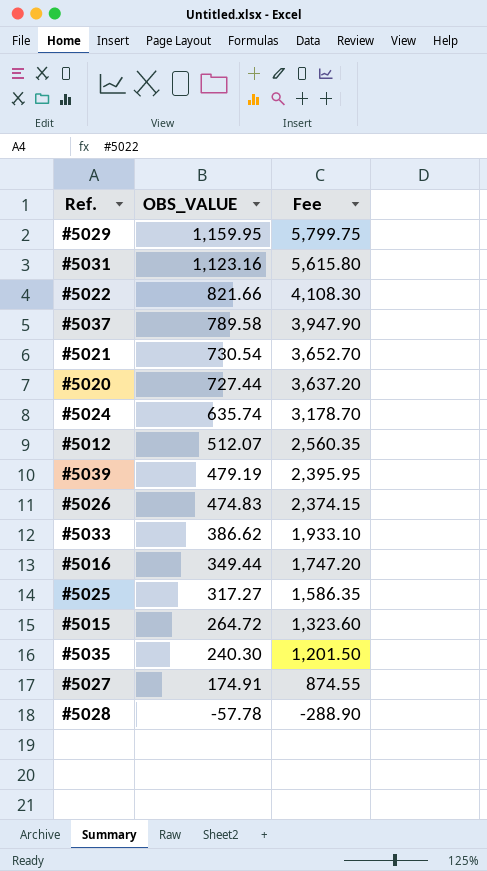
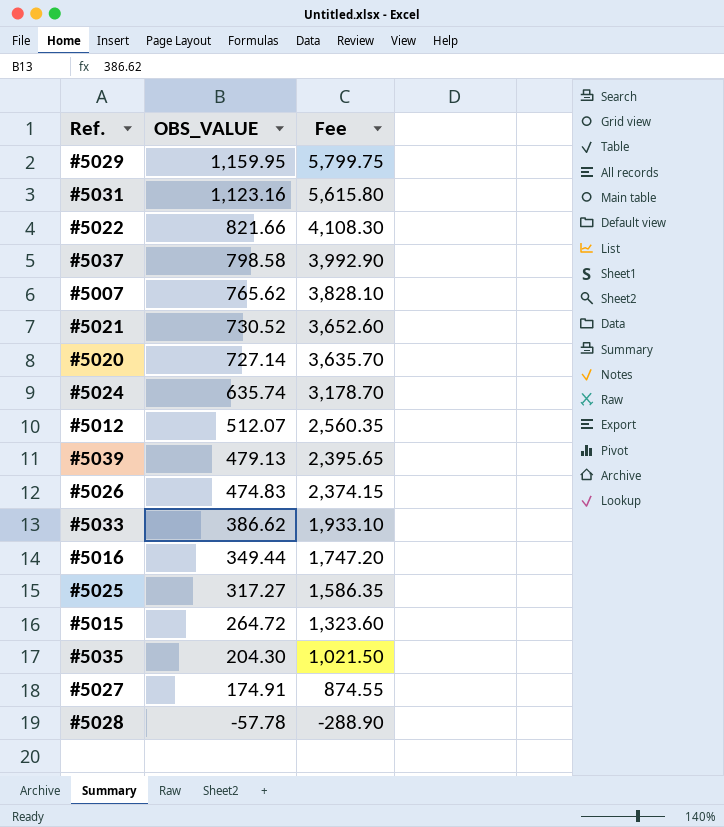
#5037 | OBS_VALUE: 789.58 -> 798.58
#5037 | Fee: 3,947.90 -> 3,992.90
row #5007: none -> 765.62 | 3,828.10
#5021 | OBS_VALUE: 730.54 -> 730.52
#5021 | Fee: 3,652.70 -> 3,652.60
#5020 | OBS_VALUE: 727.44 -> 727.14
#5020 | Fee: 3,637.20 -> 3,635.70
#5039 | OBS_VALUE: 479.19 -> 479.13
#5039 | Fee: 2,395.95 -> 2,395.65
#5035 | OBS_VALUE: 240.30 -> 204.30
#5035 | Fee: 1,201.50 -> 1,021.50

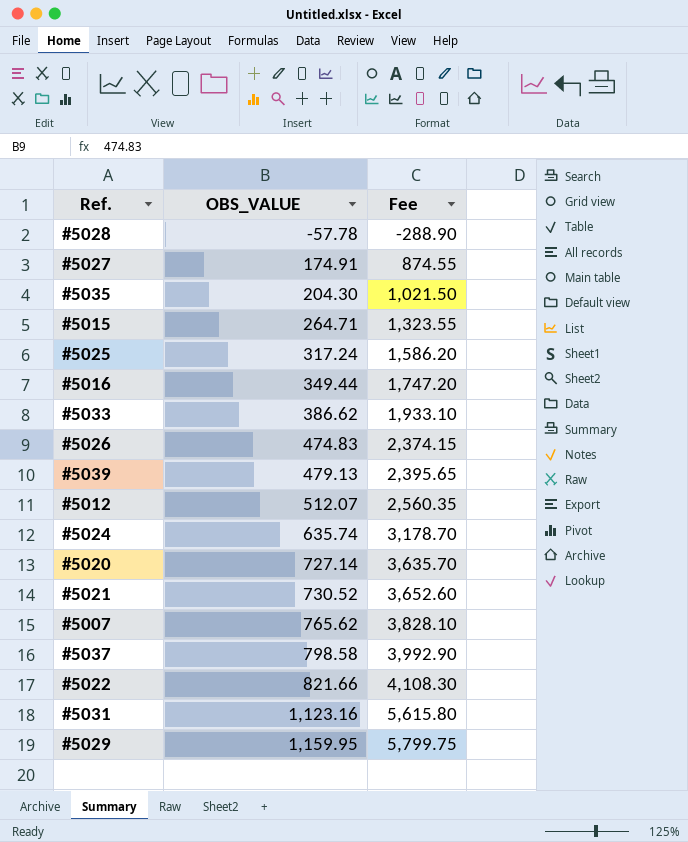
row order: OBS_VALUE descending -> OBS_VALUE ascending
#5015 | OBS_VALUE: 264.72 -> 264.71
#5015 | Fee: 1,323.60 -> 1,323.55
#5025 | OBS_VALUE: 317.27 -> 317.24
#5025 | Fee: 1,586.35 -> 1,586.20

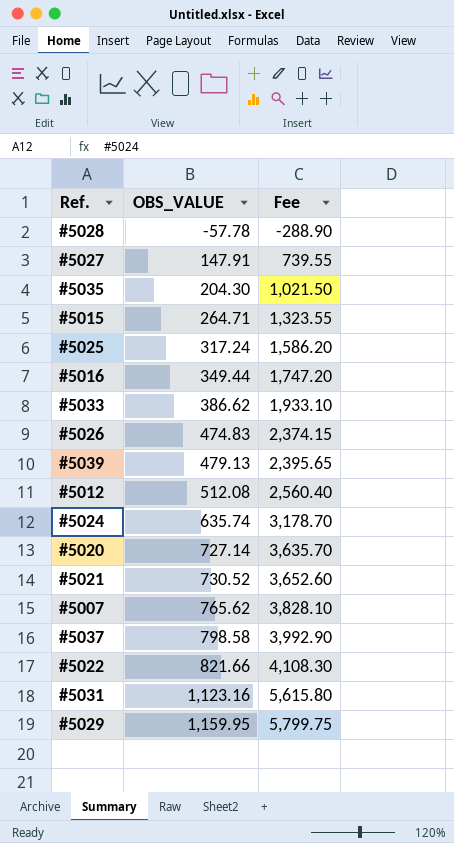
#5027 | OBS_VALUE: 174.91 -> 147.91
#5027 | Fee: 874.55 -> 739.55
#5012 | OBS_VALUE: 512.07 -> 512.08
#5012 | Fee: 2,560.35 -> 2,560.40

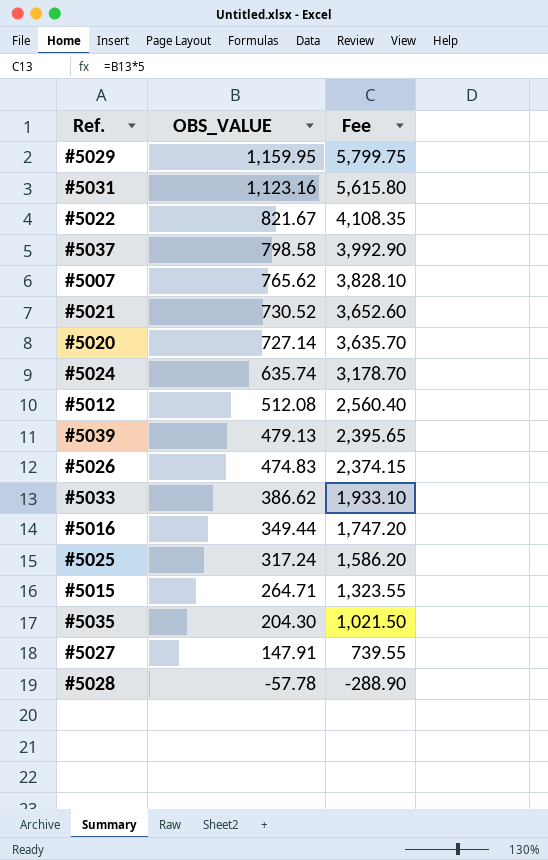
row order: OBS_VALUE ascending -> OBS_VALUE descending
#5022 | OBS_VALUE: 821.66 -> 821.67
#5022 | Fee: 4,108.30 -> 4,108.35

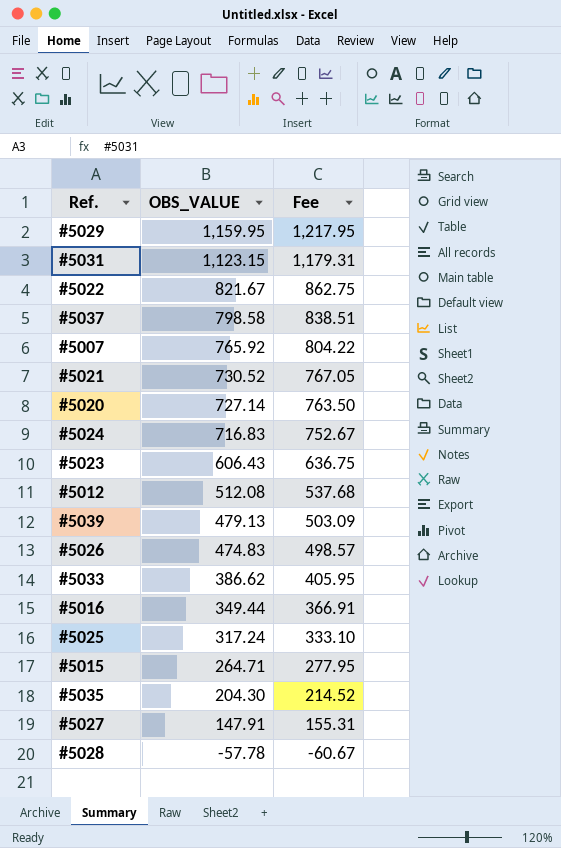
column Fee | formula: [OBS_VALUE] * 5 -> [OBS_VALUE] * 1.05
#5031 | OBS_VALUE: 1,123.16 -> 1,123.15
#5007 | OBS_VALUE: 765.62 -> 765.92
#5024 | OBS_VALUE: 635.74 -> 716.83
row #5023: none -> 606.43 | 636.75

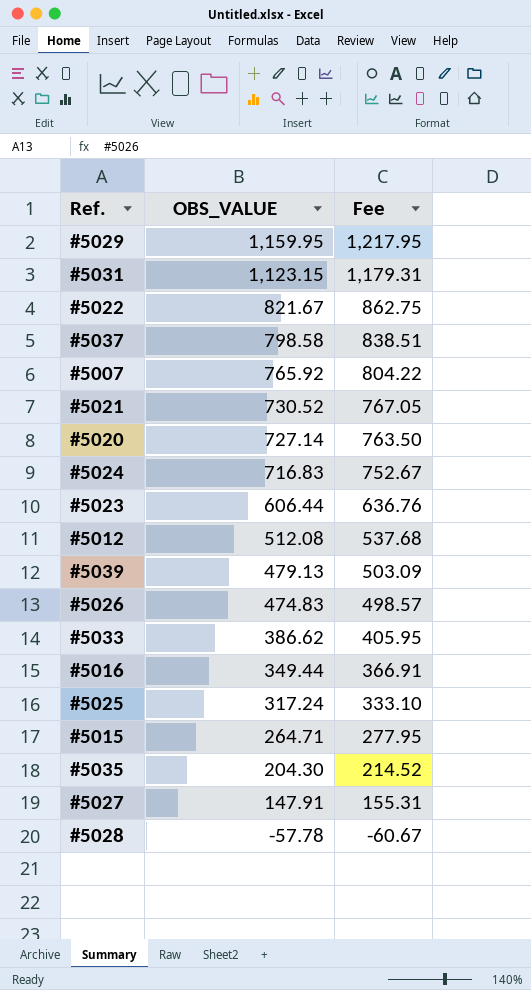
#5023 | OBS_VALUE: 606.43 -> 606.44
#5023 | Fee: 636.75 -> 636.76

